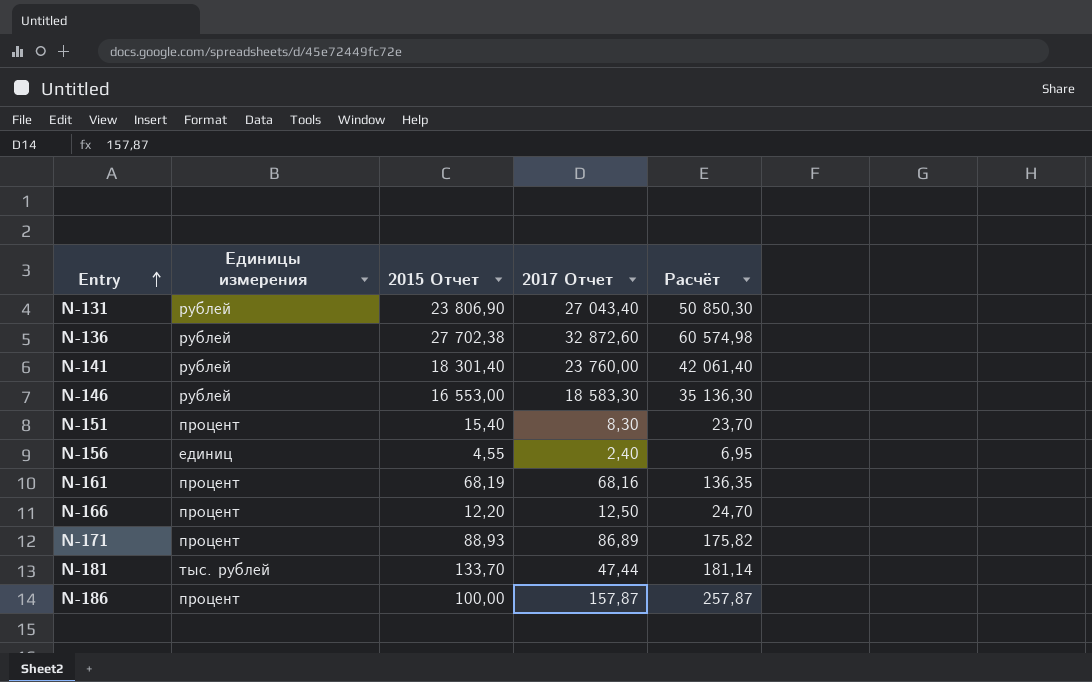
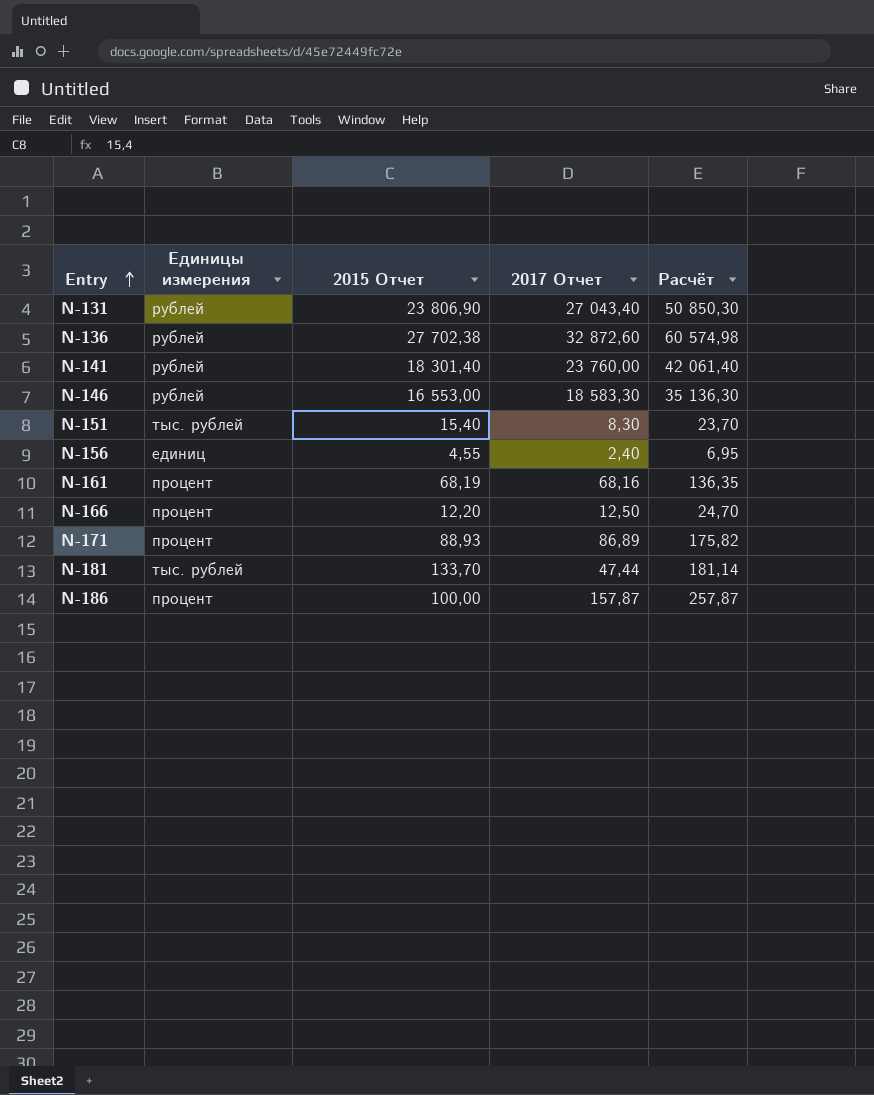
N-151 | Единицы измерения: процент -> тыс. рублей

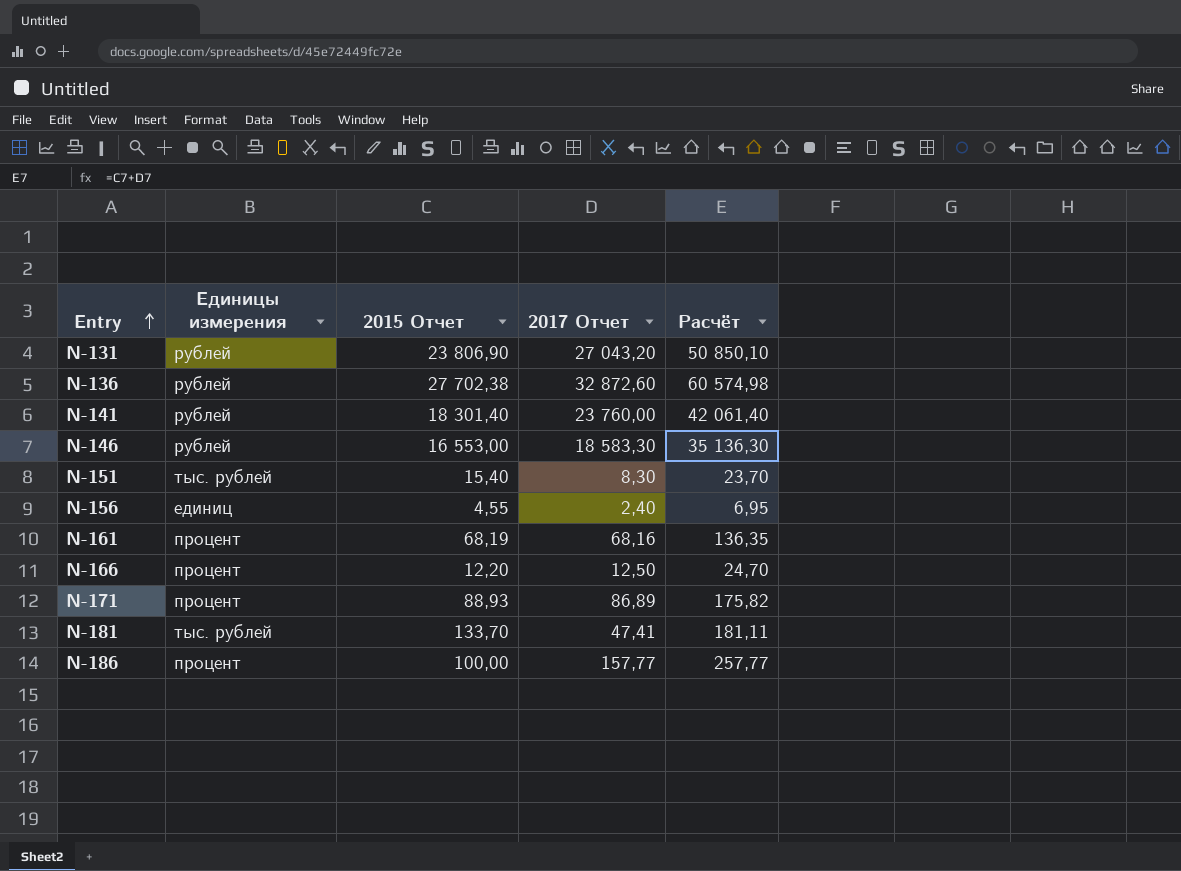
N-131 | 2017 Отчет: 27 043,40 -> 27 043,20
N-131 | Расчёт: 50 850,30 -> 50 850,10
N-181 | 2017 Отчет: 47,44 -> 47,41
N-181 | Расчёт: 181,14 -> 181,11
N-186 | 2017 Отчет: 157,87 -> 157,77
N-186 | Расчёт: 257,87 -> 257,77

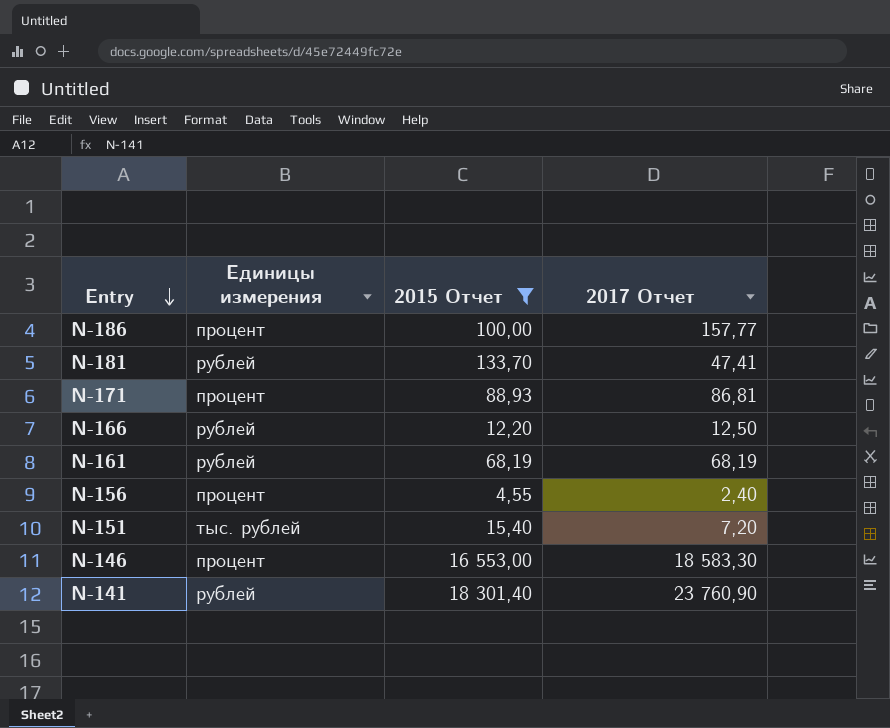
filter: none -> 2015 Отчет <= 18 301,40
row order: Entry ascending -> Entry descending
column Расчёт | formula: [2015 Отчет] + [2017 Отчет] -> none
N-181 | Единицы измерения: тыс. рублей -> рублей
N-171 | 2017 Отчет: 86,89 -> 86,81
N-166 | Единицы измерения: процент -> рублей
N-161 | Единицы измерения: процент -> рублей
N-161 | 2017 Отчет: 68,16 -> 68,19
N-156 | Единицы измерения: единиц -> процент
N-151 | 2017 Отчет: 8,30 -> 7,20
N-146 | Единицы измерения: рублей -> процент
N-141 | 2017 Отчет: 23 760,00 -> 23 760,90

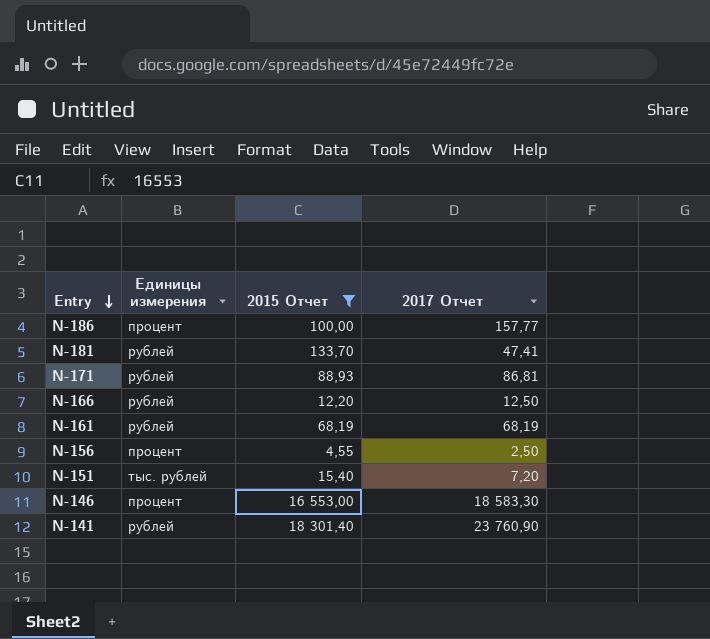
N-171 | Единицы измерения: процент -> рублей
N-156 | 2017 Отчет: 2,40 -> 2,50

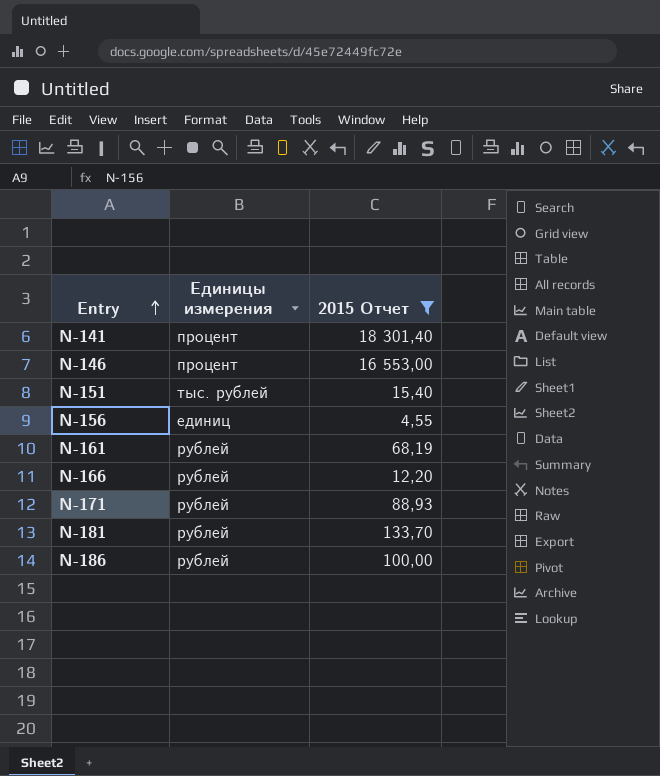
row order: Entry descending -> Entry ascending
column 2017 Отчет | position: 4 -> none
N-141 | Единицы измерения: рублей -> процент
N-156 | Единицы измерения: процент -> единиц
N-186 | Единицы измерения: процент -> рублей

